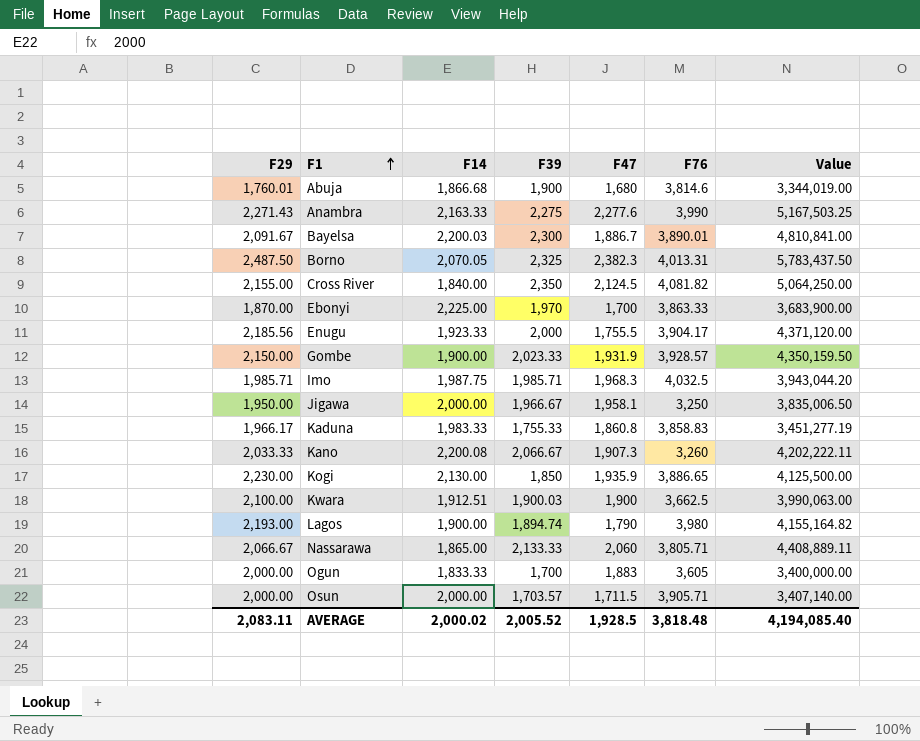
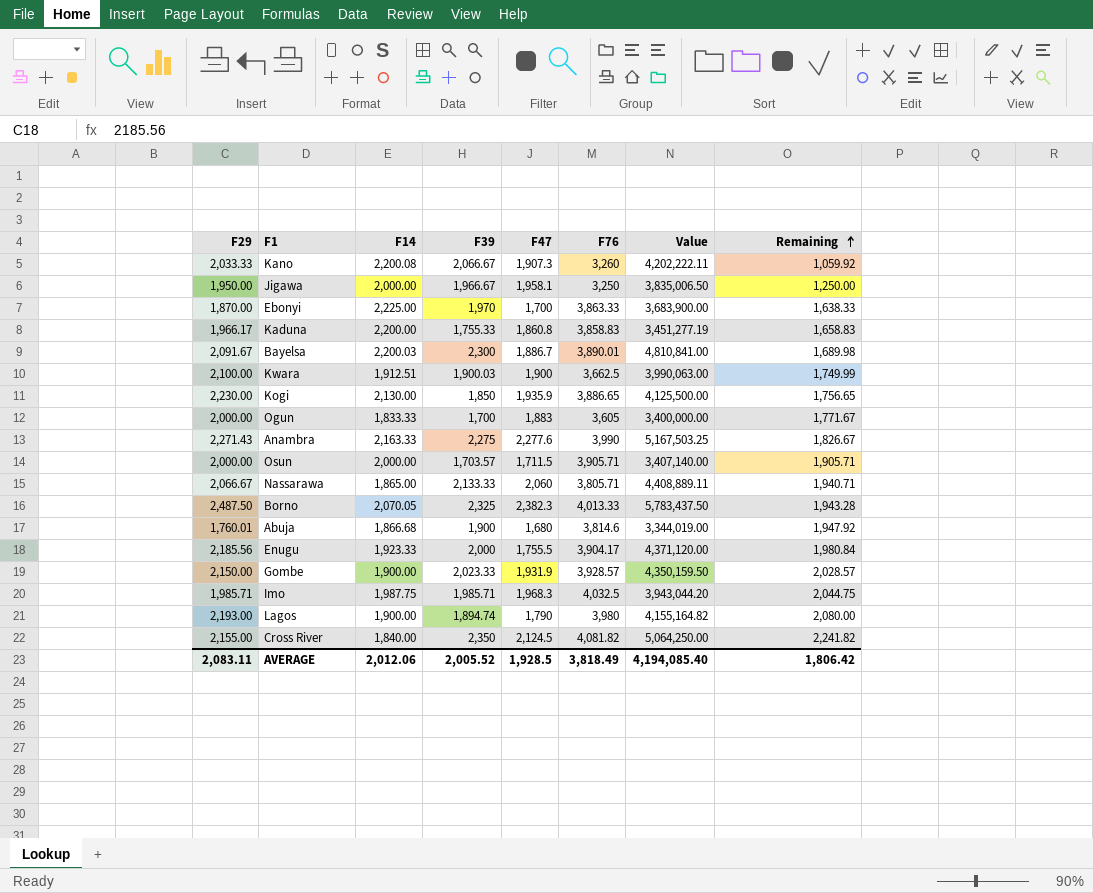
row order: F1 ascending -> Remaining ascending
column Remaining | formula: none -> [F76] - [F14]
Kaduna | F14: 1,983.33 -> 2,200.00
Borno | F76: 4,013.31 -> 4,013.33
AVERAGE | F14: 2,000.02 -> 2,012.06
AVERAGE | F76: 3,818.48 -> 3,818.49

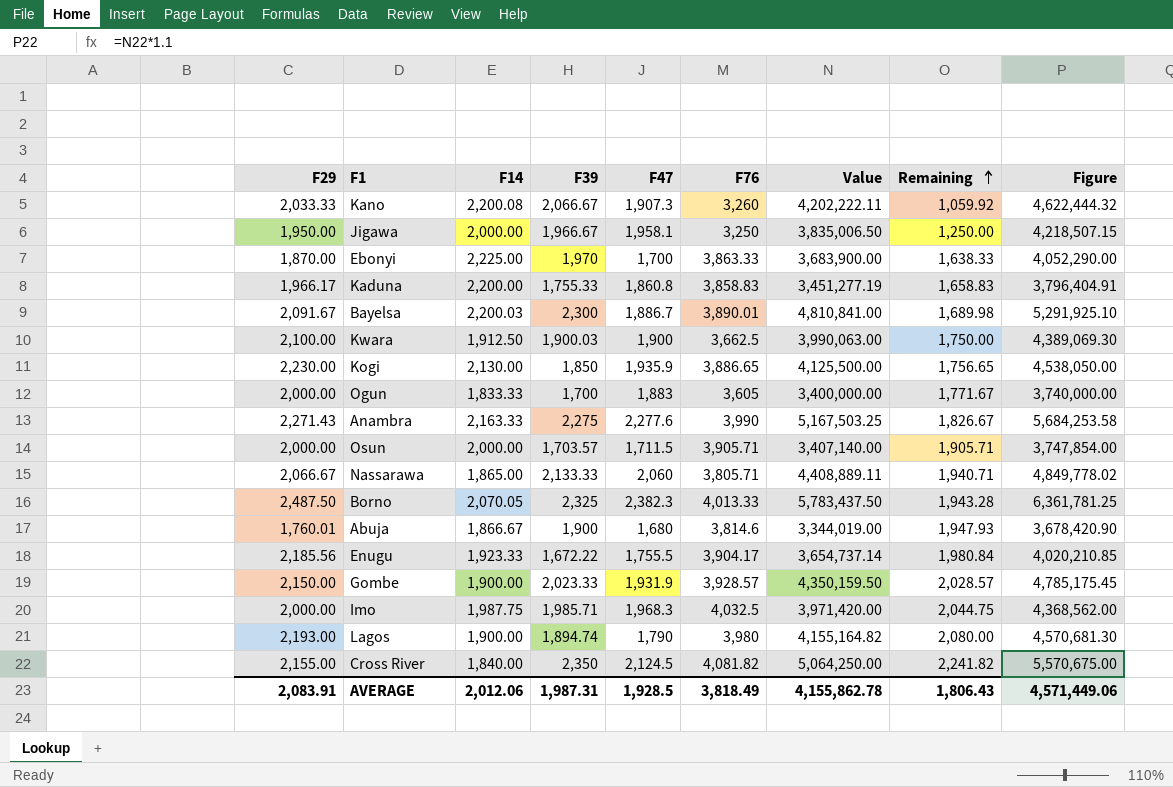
column Figure | formula: none -> [Value] * 1.1
Kwara | F14: 1,912.51 -> 1,912.50
Kwara | Remaining: 1,749.99 -> 1,750.00
Abuja | F14: 1,866.68 -> 1,866.67
Abuja | Remaining: 1,947.92 -> 1,947.93
Enugu | F39: 2,000 -> 1,672.22
Enugu | Value: 4,371,120.00 -> 3,654,737.14
Imo | F29: 1,985.71 -> 2,000.00
Imo | Value: 3,943,044.20 -> 3,971,420.00
AVERAGE | F29: 2,083.11 -> 2,083.91
AVERAGE | F39: 2,005.52 -> 1,987.31
AVERAGE | Value: 4,194,085.40 -> 4,155,862.78
AVERAGE | Remaining: 1,806.42 -> 1,806.43

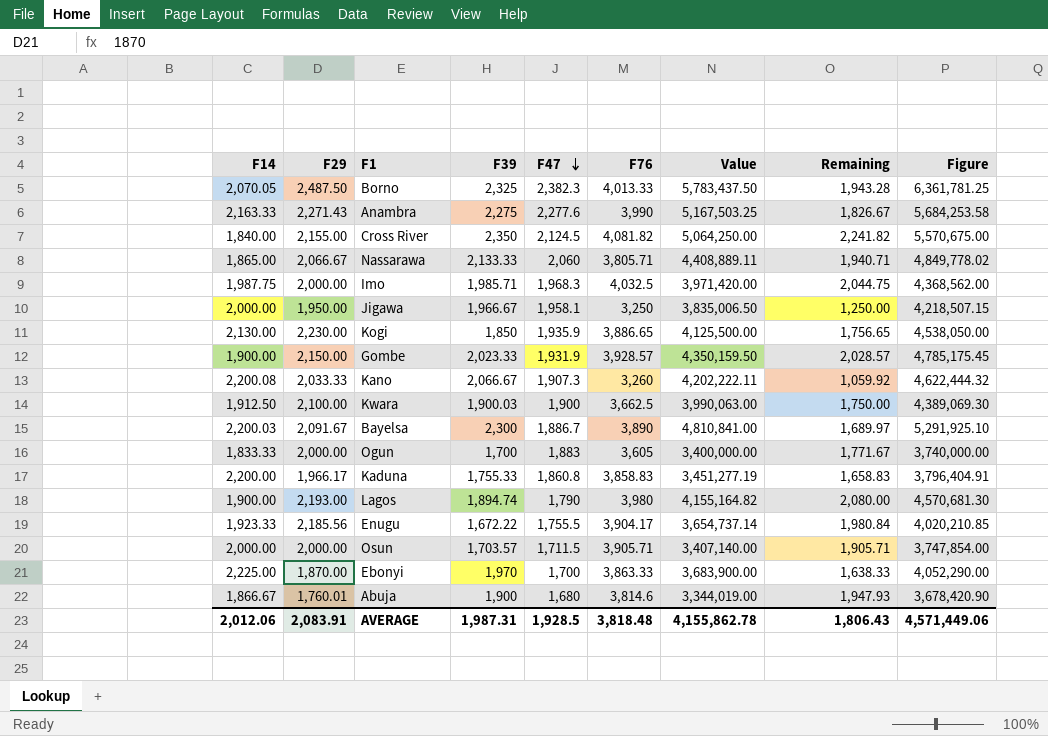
row order: Remaining ascending -> F47 descending
column F14 | position: 3 -> 1
Bayelsa | F76: 3,890.01 -> 3,890
Bayelsa | Remaining: 1,689.98 -> 1,689.97
AVERAGE | F76: 3,818.49 -> 3,818.48

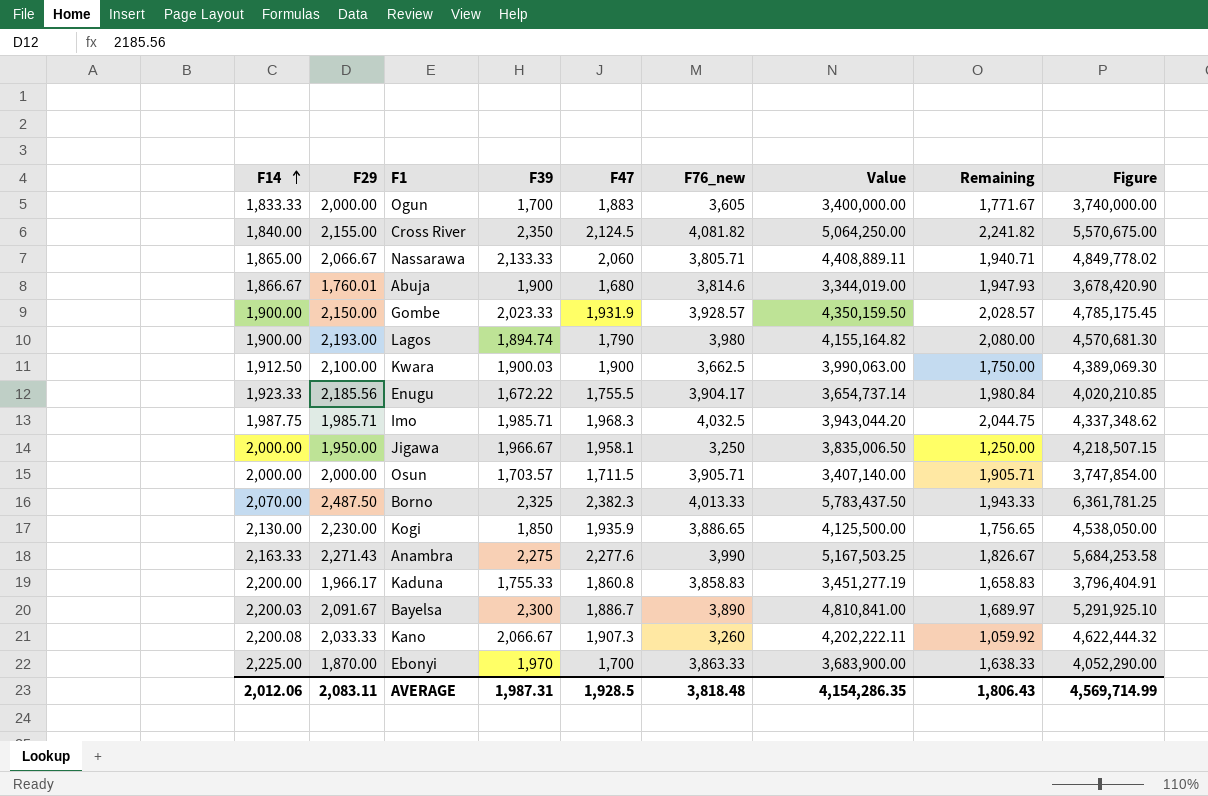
row order: F47 descending -> F14 ascending
column name: F76 -> F76_new
Imo | F29: 2,000.00 -> 1,985.71
Imo | Value: 3,971,420.00 -> 3,943,044.20
Imo | Figure: 4,368,562.00 -> 4,337,348.62
Borno | F14: 2,070.05 -> 2,070.00
Borno | Remaining: 1,943.28 -> 1,943.33
AVERAGE | F29: 2,083.91 -> 2,083.11
AVERAGE | Value: 4,155,862.78 -> 4,154,286.35
AVERAGE | Figure: 4,571,449.06 -> 4,569,714.99

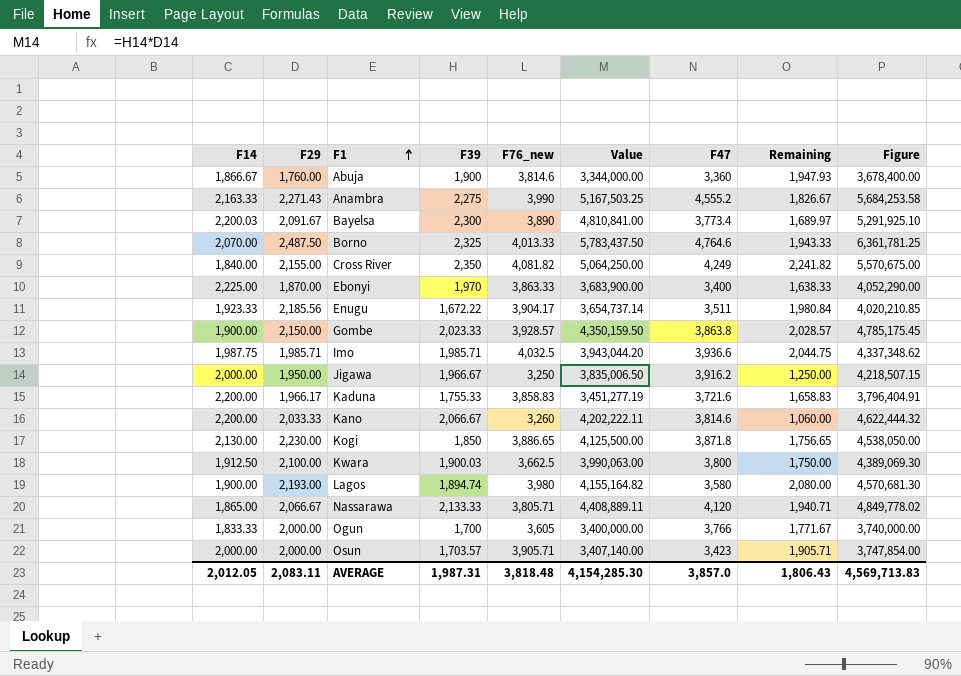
row order: F14 ascending -> F1 ascending
column F47 | position: 5 -> 7
Abuja | F29: 1,760.01 -> 1,760.00
Abuja | Value: 3,344,019.00 -> 3,344,000.00
Abuja | F47: 1,680 -> 3,360
Abuja | Figure: 3,678,420.90 -> 3,678,400.00
Anambra | F47: 2,277.6 -> 4,555.2
Bayelsa | F47: 1,886.7 -> 3,773.4
Borno | F47: 2,382.3 -> 4,764.6
Cross River | F47: 2,124.5 -> 4,249
Ebonyi | F47: 1,700 -> 3,400
Enugu | F47: 1,755.5 -> 3,511
Gombe | F47: 1,931.9 -> 3,863.8
Imo | F47: 1,968.3 -> 3,936.6
Jigawa | F47: 1,958.1 -> 3,916.2
Kaduna | F47: 1,860.8 -> 3,721.6
Kano | F14: 2,200.08 -> 2,200.00
Kano | F47: 1,907.3 -> 3,814.6
Kano | Remaining: 1,059.92 -> 1,060.00
Kogi | F47: 1,935.9 -> 3,871.8
Kwara | F47: 1,900 -> 3,800
Lagos | F47: 1,790 -> 3,580
Nassarawa | F47: 2,060 -> 4,120
Ogun | F47: 1,883 -> 3,766
Osun | F47: 1,711.5 -> 3,423
AVERAGE | F14: 2,012.06 -> 2,012.05
AVERAGE | Value: 4,154,286.35 -> 4,154,285.30
AVERAGE | F47: 1,928.5 -> 3,857.0
AVERAGE | Figure: 4,569,714.99 -> 4,569,713.83

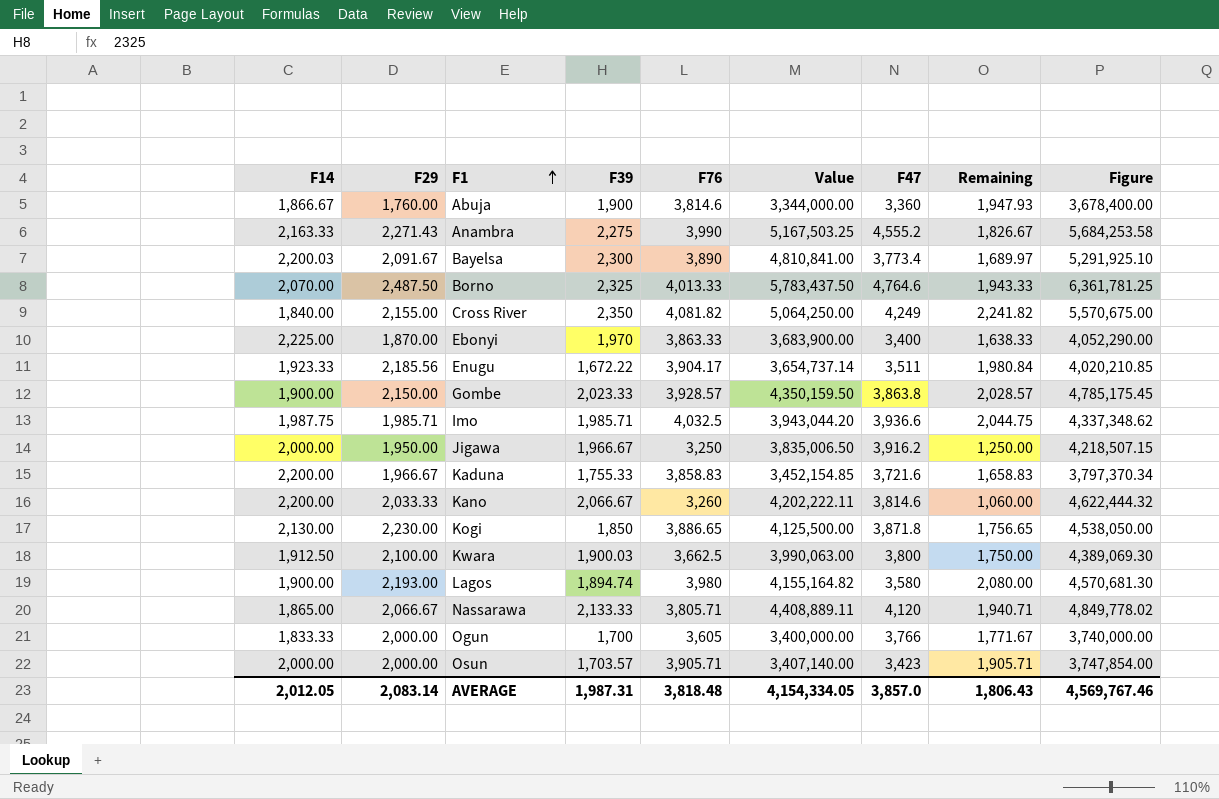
column name: F76_new -> F76
Kaduna | F29: 1,966.17 -> 1,966.67
Kaduna | Value: 3,451,277.19 -> 3,452,154.85
Kaduna | Figure: 3,796,404.91 -> 3,797,370.34
AVERAGE | F29: 2,083.11 -> 2,083.14
AVERAGE | Value: 4,154,285.30 -> 4,154,334.05
AVERAGE | Figure: 4,569,713.83 -> 4,569,767.46

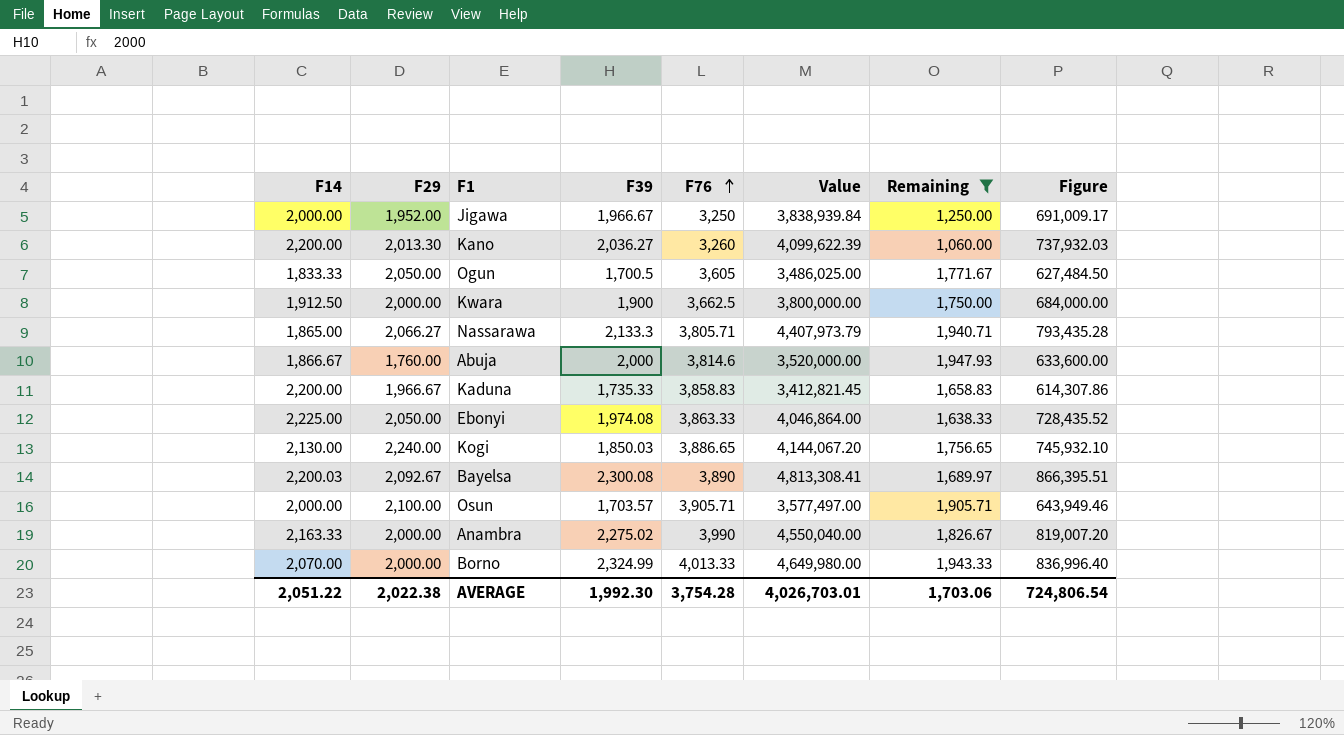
filter: none -> Remaining <= 1,947.93
row order: F1 ascending -> F76 ascending
column F47 | position: 7 -> none
column Figure | formula: [Value] * 1.1 -> [Value] * 0.18
Jigawa | F29: 1,950.00 -> 1,952.00
Jigawa | Value: 3,835,006.50 -> 3,838,939.84
Kano | F29: 2,033.33 -> 2,013.30
Kano | F39: 2,066.67 -> 2,036.27
Kano | Value: 4,202,222.11 -> 4,099,622.39
Ogun | F29: 2,000.00 -> 2,050.00
Ogun | F39: 1,700 -> 1,700.5
Ogun | Value: 3,400,000.00 -> 3,486,025.00
Kwara | F29: 2,100.00 -> 2,000.00
Kwara | F39: 1,900.03 -> 1,900
Kwara | Value: 3,990,063.00 -> 3,800,000.00
Nassarawa | F29: 2,066.67 -> 2,066.27
Nassarawa | F39: 2,133.33 -> 2,133.3
Nassarawa | Value: 4,408,889.11 -> 4,407,973.79
Abuja | F39: 1,900 -> 2,000
Abuja | Value: 3,344,000.00 -> 3,520,000.00
Kaduna | F39: 1,755.33 -> 1,735.33
Kaduna | Value: 3,452,154.85 -> 3,412,821.45
Ebonyi | F29: 1,870.00 -> 2,050.00
Ebonyi | F39: 1,970 -> 1,974.08
Ebonyi | Value: 3,683,900.00 -> 4,046,864.00
Kogi | F29: 2,230.00 -> 2,240.00
Kogi | F39: 1,850 -> 1,850.03
Kogi | Value: 4,125,500.00 -> 4,144,067.20
Bayelsa | F29: 2,091.67 -> 2,092.67
Bayelsa | F39: 2,300 -> 2,300.08
Bayelsa | Value: 4,810,841.00 -> 4,813,308.41
Osun | F29: 2,000.00 -> 2,100.00
Osun | Value: 3,407,140.00 -> 3,577,497.00
Anambra | F29: 2,271.43 -> 2,000.00
Anambra | F39: 2,275 -> 2,275.02
Anambra | Value: 5,167,503.25 -> 4,550,040.00
Borno | F29: 2,487.50 -> 2,000.00
Borno | F39: 2,325 -> 2,324.99
Borno | Value: 5,783,437.50 -> 4,649,980.00
AVERAGE | F14: 2,012.05 -> 2,051.22
AVERAGE | F29: 2,083.14 -> 2,022.38
AVERAGE | F39: 1,987.31 -> 1,992.30
AVERAGE | F76: 3,818.48 -> 3,754.28
AVERAGE | Value: 4,154,334.05 -> 4,026,703.01
AVERAGE | Remaining: 1,806.43 -> 1,703.06
AVERAGE | Figure: 4,569,767.46 -> 724,806.54

